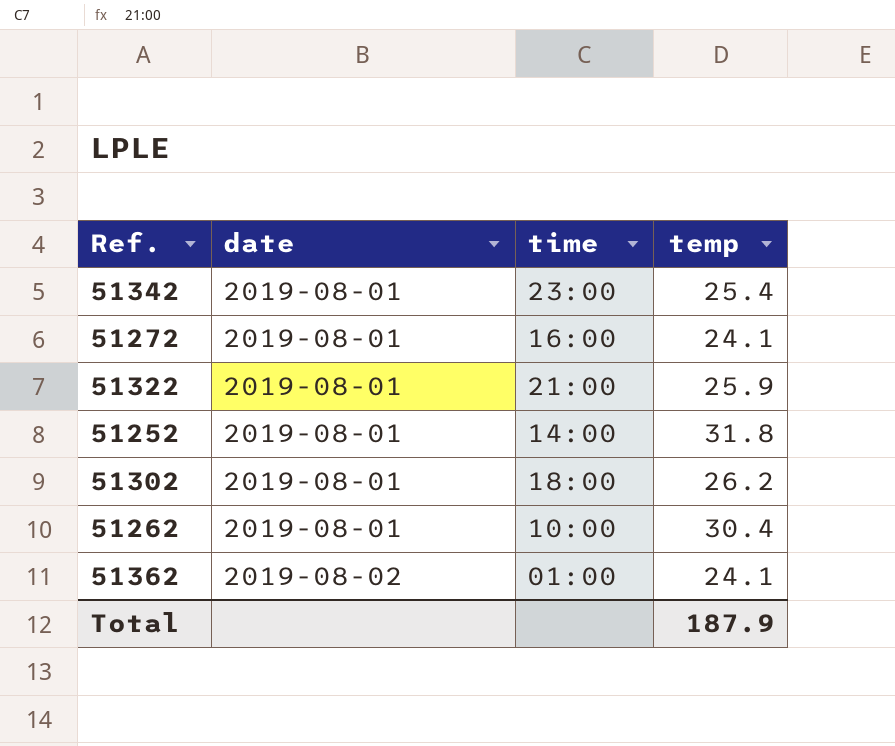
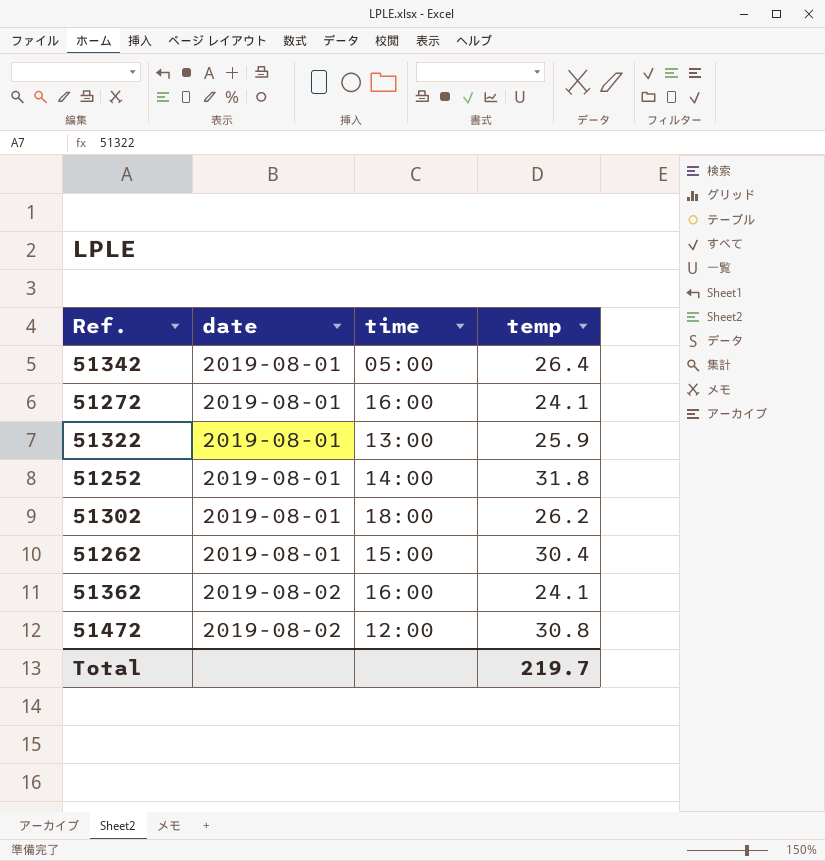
51342 | time: 23:00 -> 05:00
51342 | temp: 25.4 -> 26.4
51322 | time: 21:00 -> 13:00
51262 | time: 10:00 -> 15:00
51362 | time: 01:00 -> 16:00
row 51472: none -> 2019-08-02 | 12:00 | 30.8
Total | temp: 187.9 -> 219.7

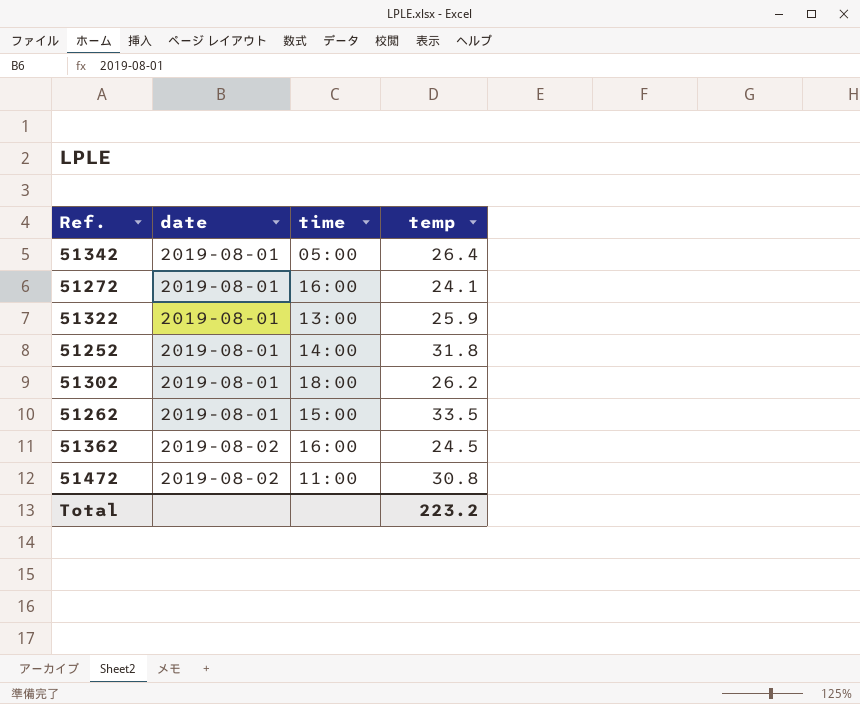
51262 | temp: 30.4 -> 33.5
51362 | temp: 24.1 -> 24.5
51472 | time: 12:00 -> 11:00
Total | temp: 219.7 -> 223.2

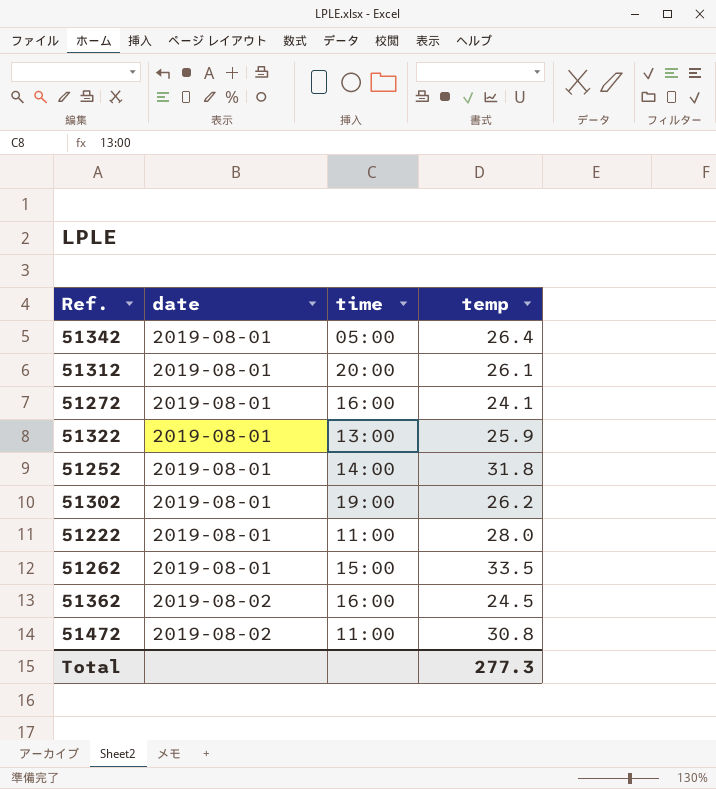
row 51312: none -> 2019-08-01 | 20:00 | 26.1
51302 | time: 18:00 -> 19:00
row 51222: none -> 2019-08-01 | 11:00 | 28.0
Total | temp: 223.2 -> 277.3

